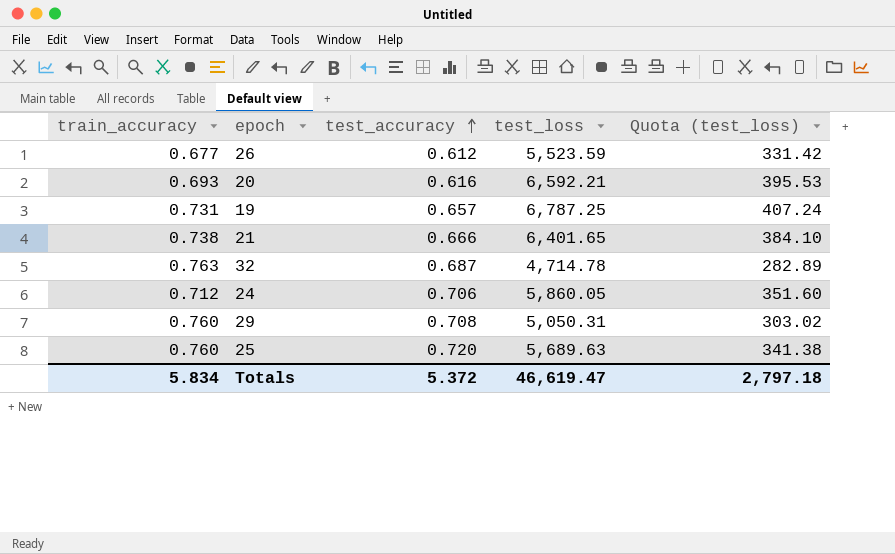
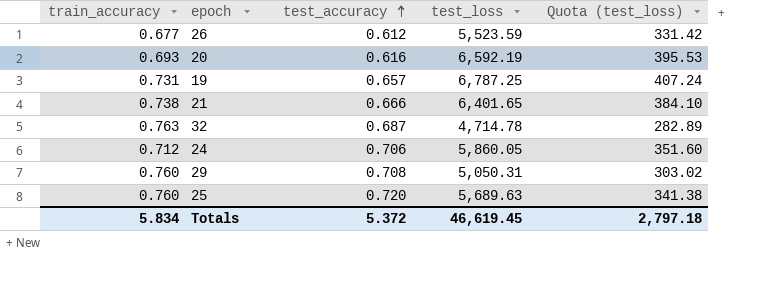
20 | test_loss: 6,592.21 -> 6,592.19
Totals | test_loss: 46,619.47 -> 46,619.45

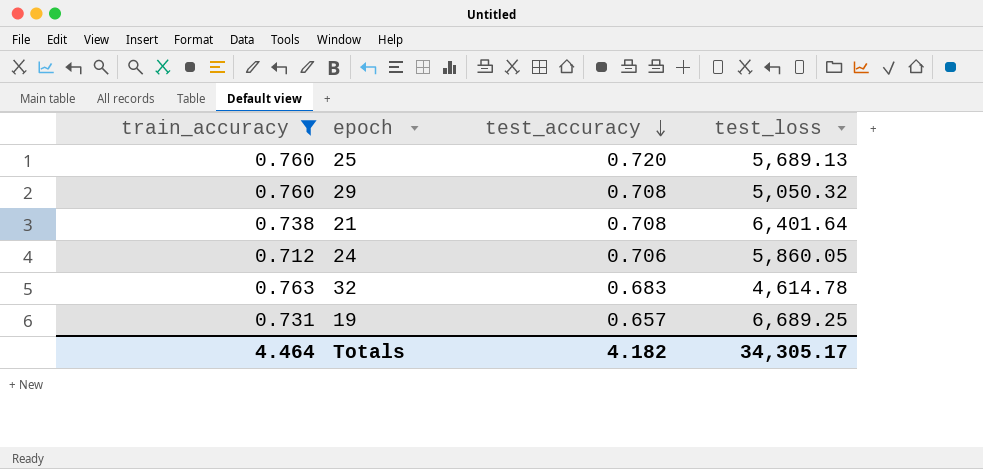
filter: none -> train_accuracy >= 0.712
row order: test_accuracy ascending -> test_accuracy descending
column Quota (test_loss) | formula: [test_loss] * 0.06 -> none
25 | test_loss: 5,689.63 -> 5,689.13
29 | test_loss: 5,050.31 -> 5,050.32
21 | test_accuracy: 0.666 -> 0.708
21 | test_loss: 6,401.65 -> 6,401.64
32 | test_accuracy: 0.687 -> 0.683
32 | test_loss: 4,714.78 -> 4,614.78
19 | test_loss: 6,787.25 -> 6,689.25
Totals | train_accuracy: 5.834 -> 4.464
Totals | test_accuracy: 5.372 -> 4.182
Totals | test_loss: 46,619.45 -> 34,305.17

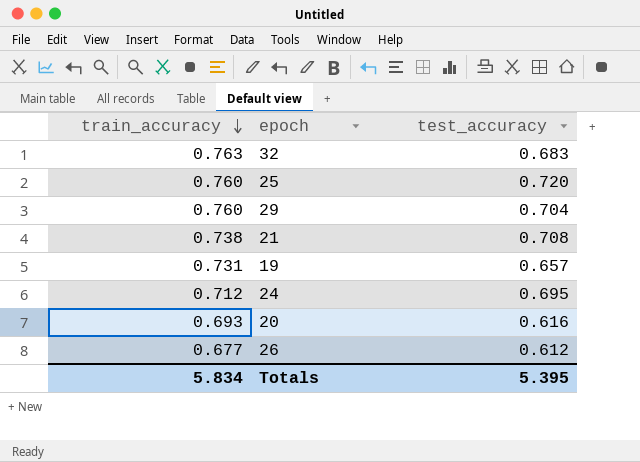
filter: train_accuracy >= 0.712 -> none
row order: test_accuracy descending -> train_accuracy descending
column test_loss | position: 4 -> none
29 | test_accuracy: 0.708 -> 0.704
24 | test_accuracy: 0.706 -> 0.695
Totals | train_accuracy: 4.464 -> 5.834
Totals | test_accuracy: 4.182 -> 5.395

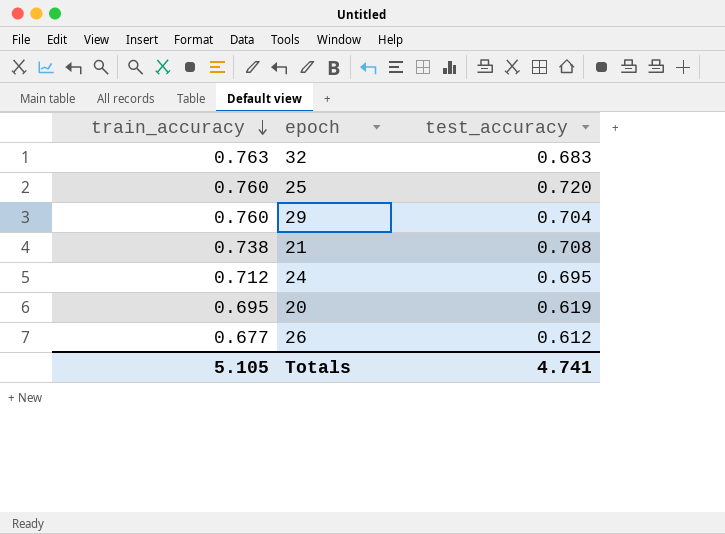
row 19: 0.731 | 0.657 -> none
20 | train_accuracy: 0.693 -> 0.695
20 | test_accuracy: 0.616 -> 0.619
Totals | train_accuracy: 5.834 -> 5.105
Totals | test_accuracy: 5.395 -> 4.741

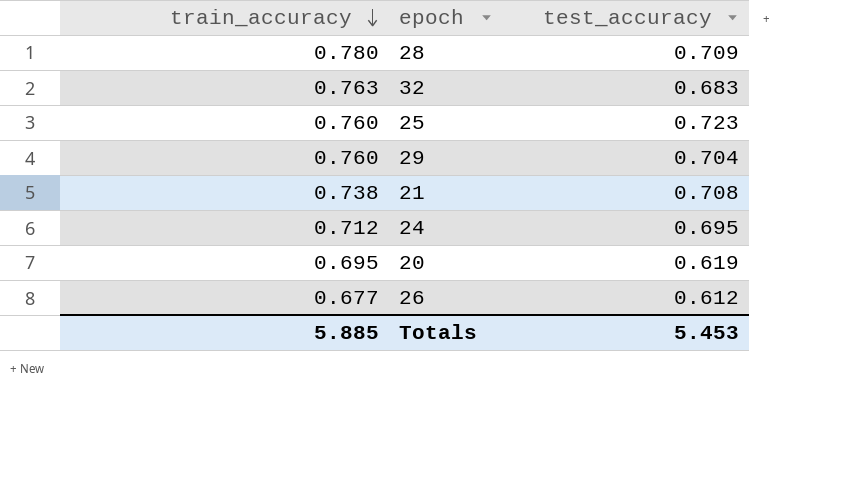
row 28: none -> 0.780 | 0.709
25 | test_accuracy: 0.720 -> 0.723
Totals | train_accuracy: 5.105 -> 5.885
Totals | test_accuracy: 4.741 -> 5.453

